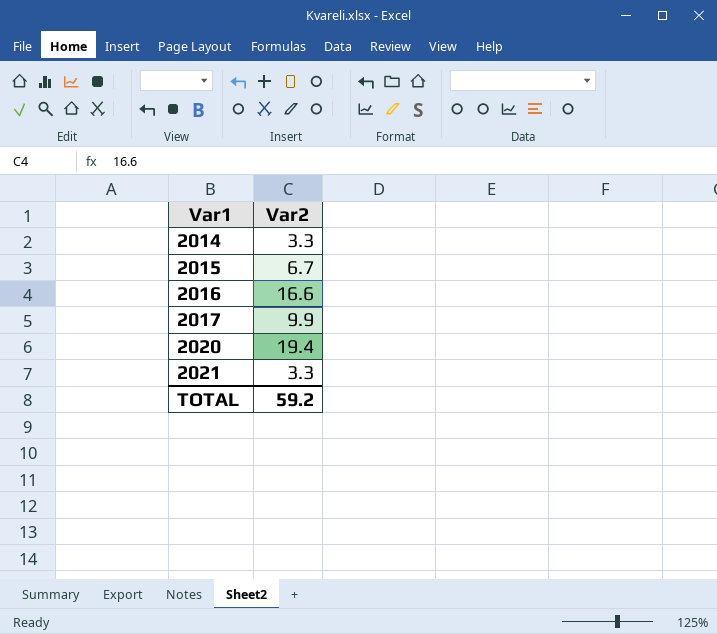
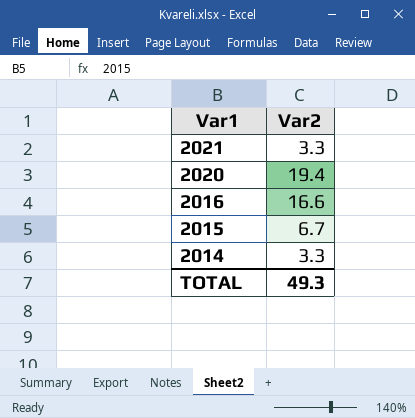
row order: Var1 ascending -> Var1 descending
row 2017: 9.9 -> none
TOTAL | Var2: 59.2 -> 49.3

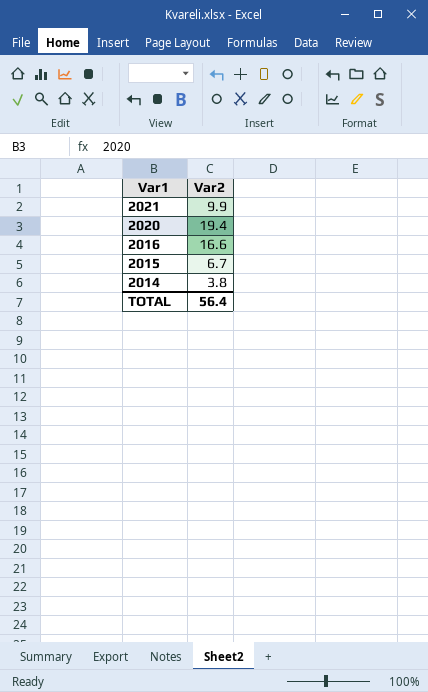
2021 | Var2: 3.3 -> 9.9
2014 | Var2: 3.3 -> 3.8
TOTAL | Var2: 49.3 -> 56.4

